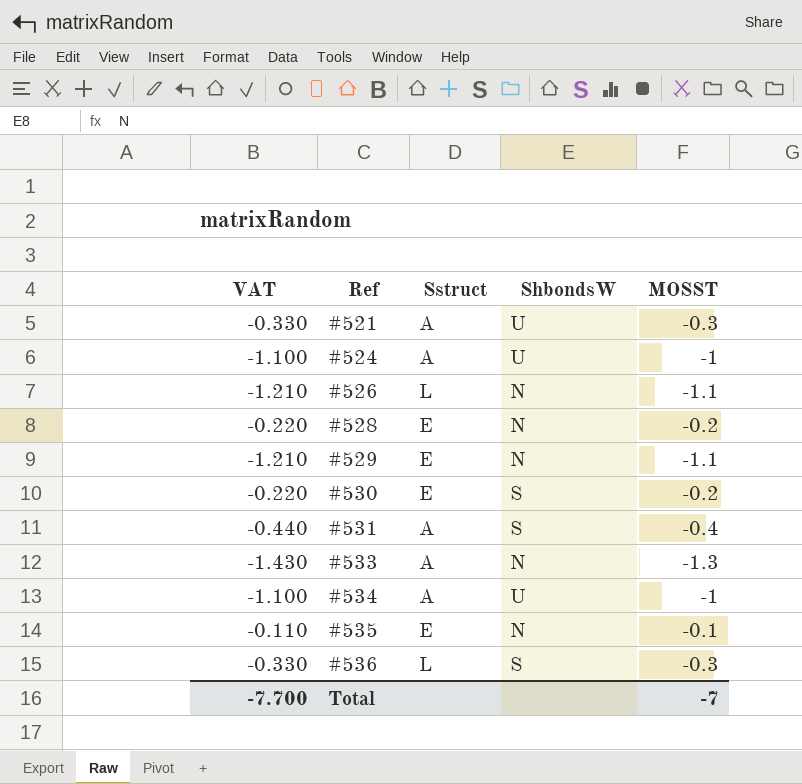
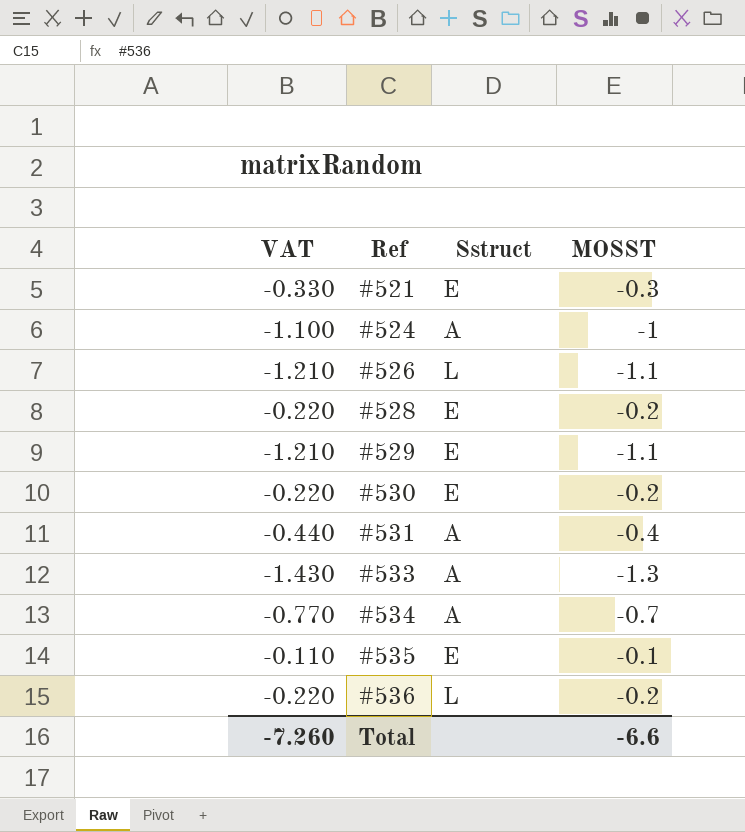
column ShbondsW | position: 4 -> none
#521 | Sstruct: A -> E
#534 | VAT: -1.100 -> -0.770
#534 | MOSST: -1 -> -0.7
#536 | VAT: -0.330 -> -0.220
#536 | MOSST: -0.3 -> -0.2
Total | VAT: -7.700 -> -7.260
Total | MOSST: -7 -> -6.6

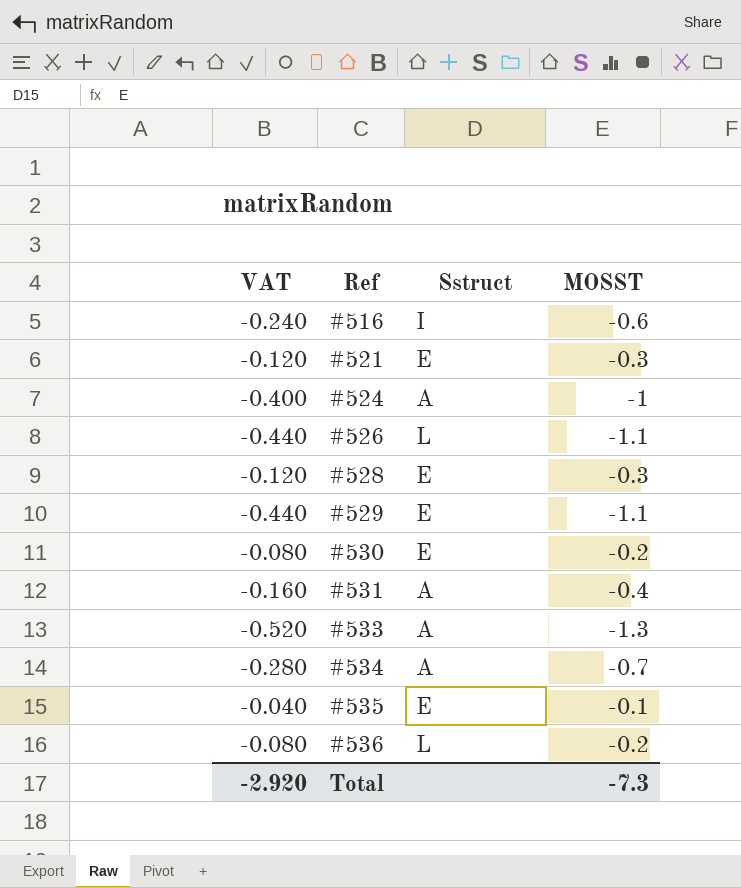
column VAT | formula: [MOSST] * 1.1 -> [MOSST] * 0.4
row #516: none -> -0.240 | I | -0.6
#528 | MOSST: -0.2 -> -0.3
Total | VAT: -7.260 -> -2.920
Total | MOSST: -6.6 -> -7.3

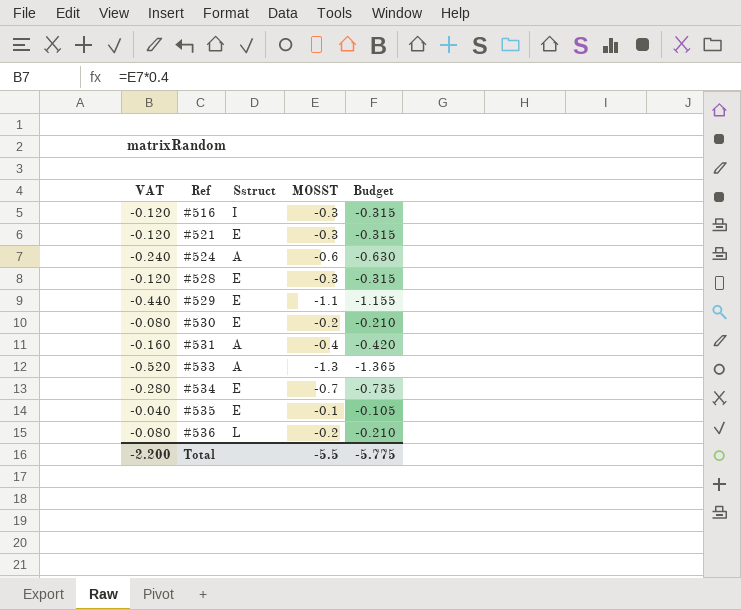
column Budget | formula: none -> [MOSST] * 1.05
row #526: -0.440 | L | -1.1 -> none
#516 | VAT: -0.240 -> -0.120
#516 | MOSST: -0.6 -> -0.3
#524 | VAT: -0.400 -> -0.240
#524 | MOSST: -1 -> -0.6
#534 | Sstruct: A -> E
Total | VAT: -2.920 -> -2.200
Total | MOSST: -7.3 -> -5.5

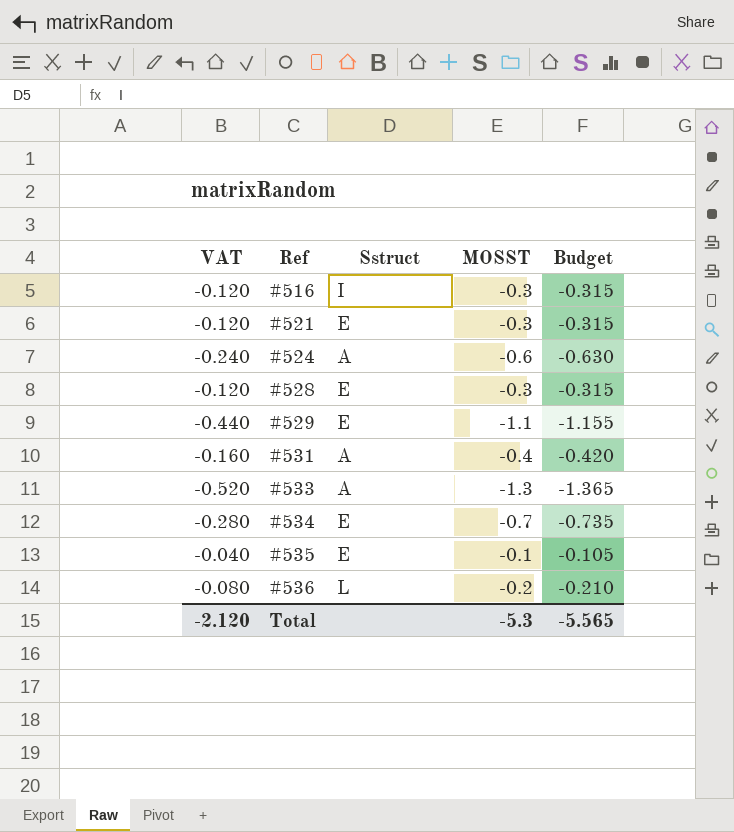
row #530: -0.080 | E | -0.2 | -0.210 -> none
Total | VAT: -2.200 -> -2.120
Total | MOSST: -5.5 -> -5.3
Total | Budget: -5.775 -> -5.565

